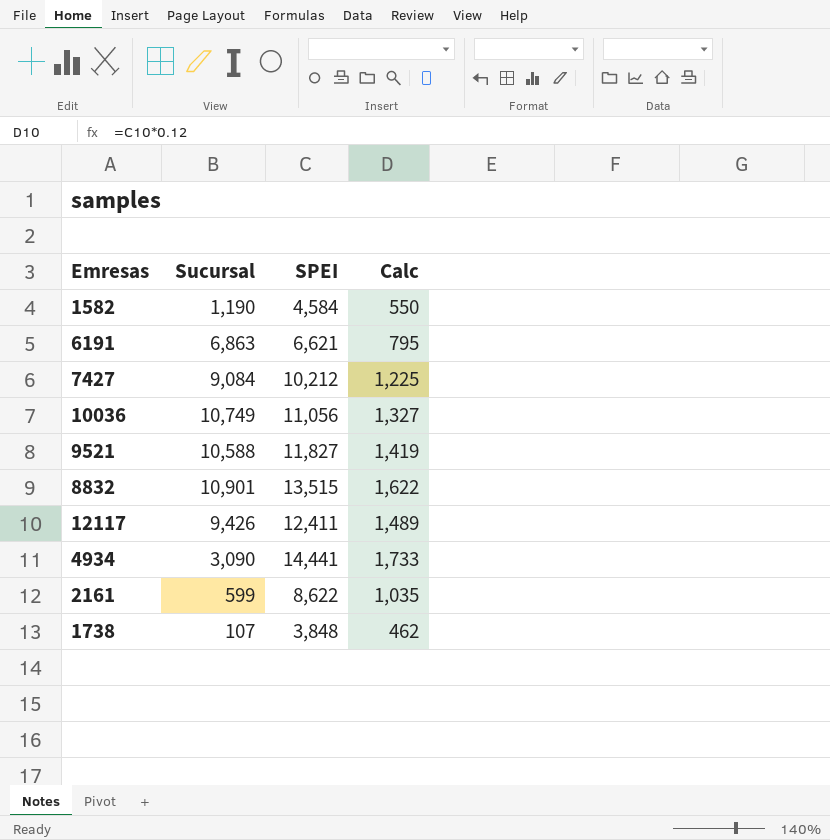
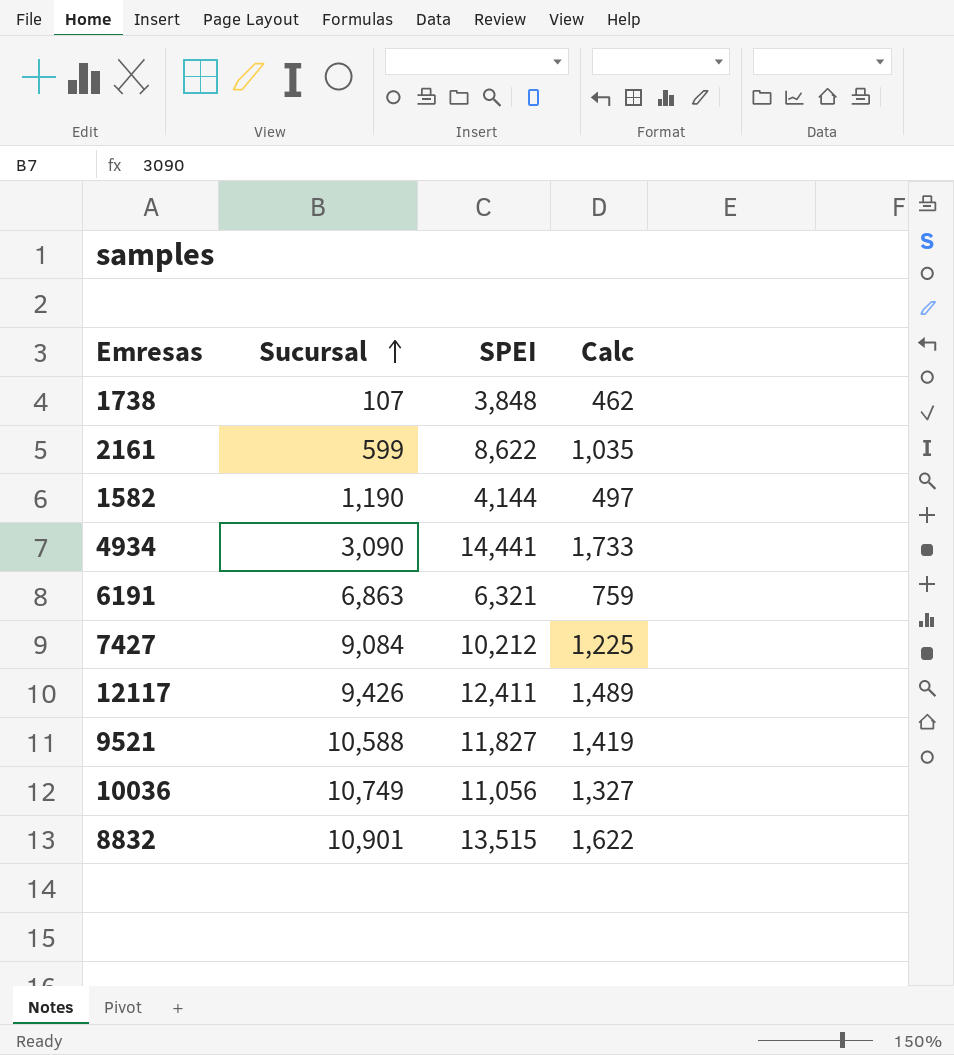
row order: none -> Sucursal ascending
1582 | SPEI: 4,584 -> 4,144
1582 | Calc: 550 -> 497
6191 | SPEI: 6,621 -> 6,321
6191 | Calc: 795 -> 759

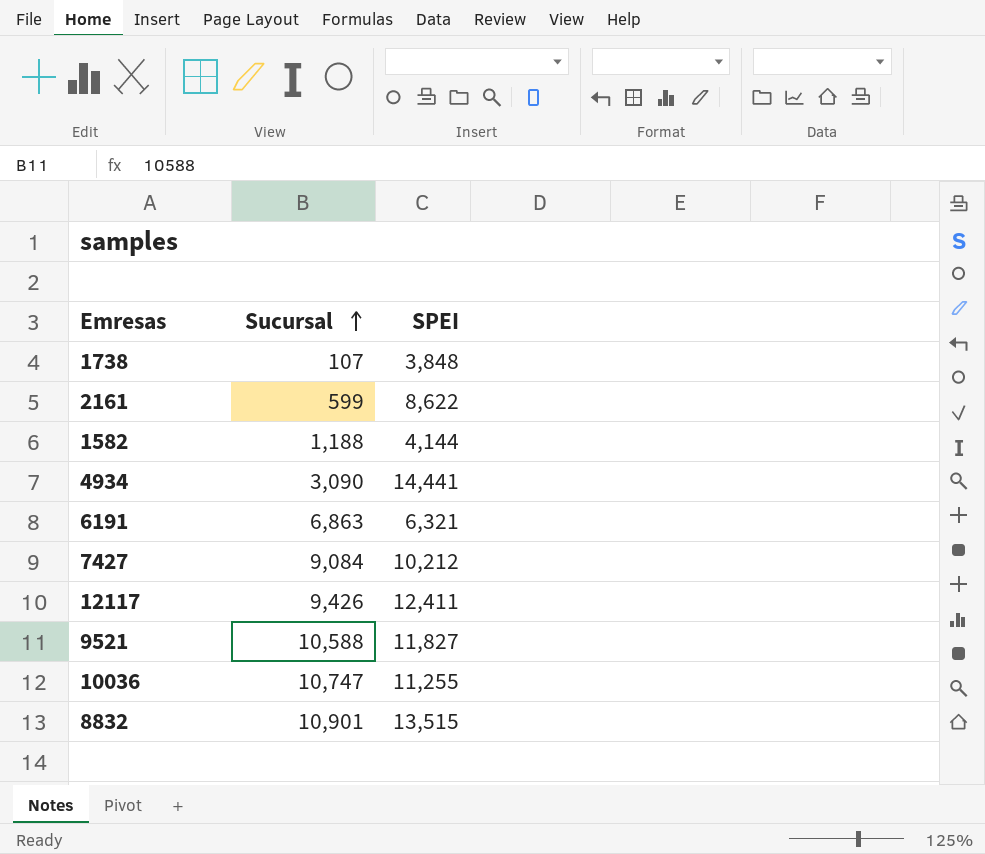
column Calc | formula: [SPEI] * 0.12 -> none
1582 | Sucursal: 1,190 -> 1,188
10036 | Sucursal: 10,749 -> 10,747
10036 | SPEI: 11,056 -> 11,255

